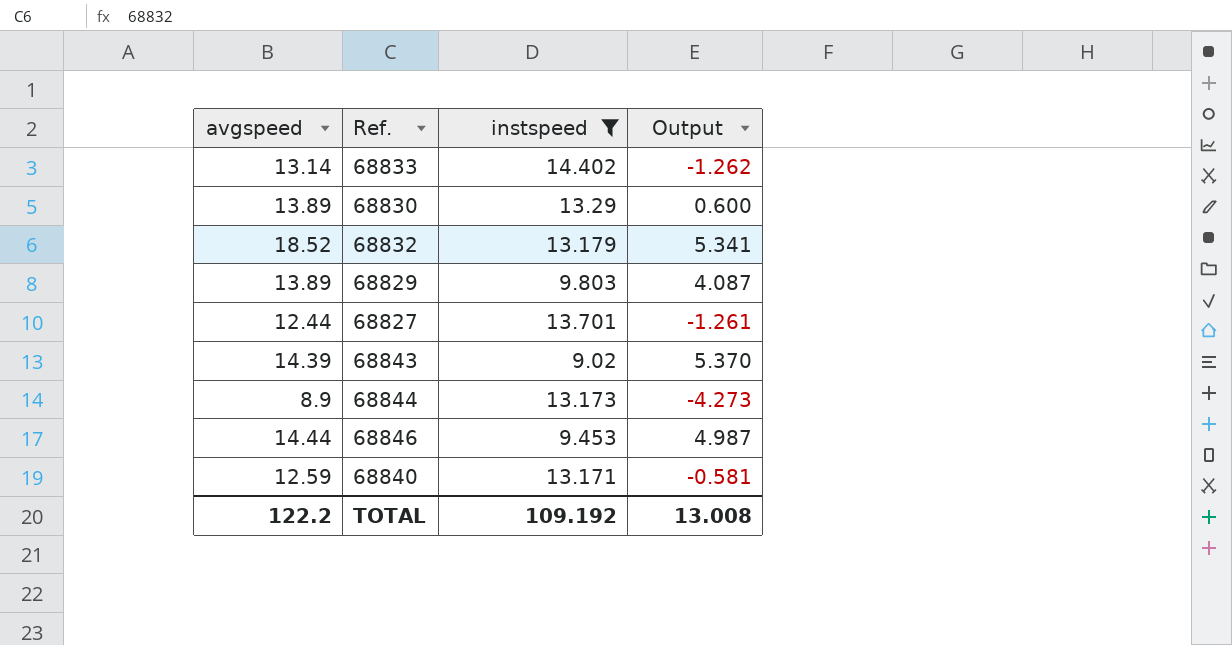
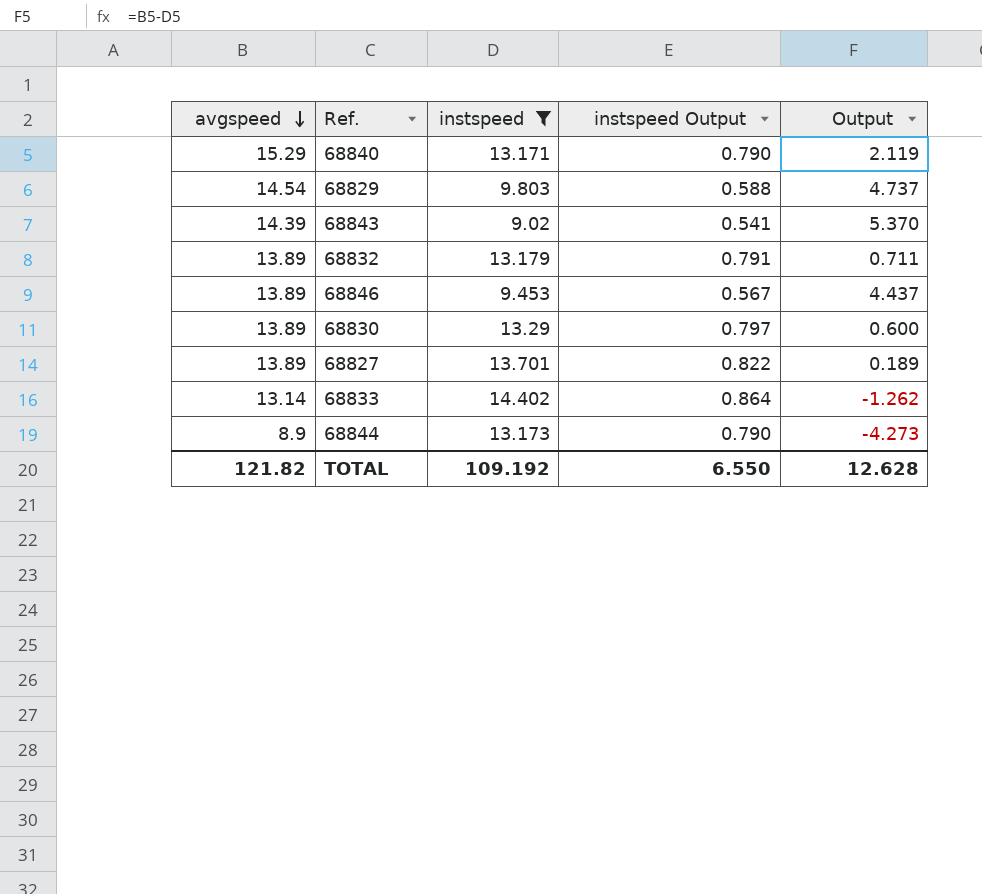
row order: none -> avgspeed descending
column instspeed Output | formula: none -> [instspeed] * 0.06
68840 | avgspeed: 12.59 -> 15.29
68840 | Output: -0.581 -> 2.119
68829 | avgspeed: 13.89 -> 14.54
68829 | Output: 4.087 -> 4.737
68832 | avgspeed: 18.52 -> 13.89
68832 | Output: 5.341 -> 0.711
68846 | avgspeed: 14.44 -> 13.89
68846 | Output: 4.987 -> 4.437
68827 | avgspeed: 12.44 -> 13.89
68827 | Output: -1.261 -> 0.189
TOTAL | avgspeed: 122.2 -> 121.82
TOTAL | Output: 13.008 -> 12.628

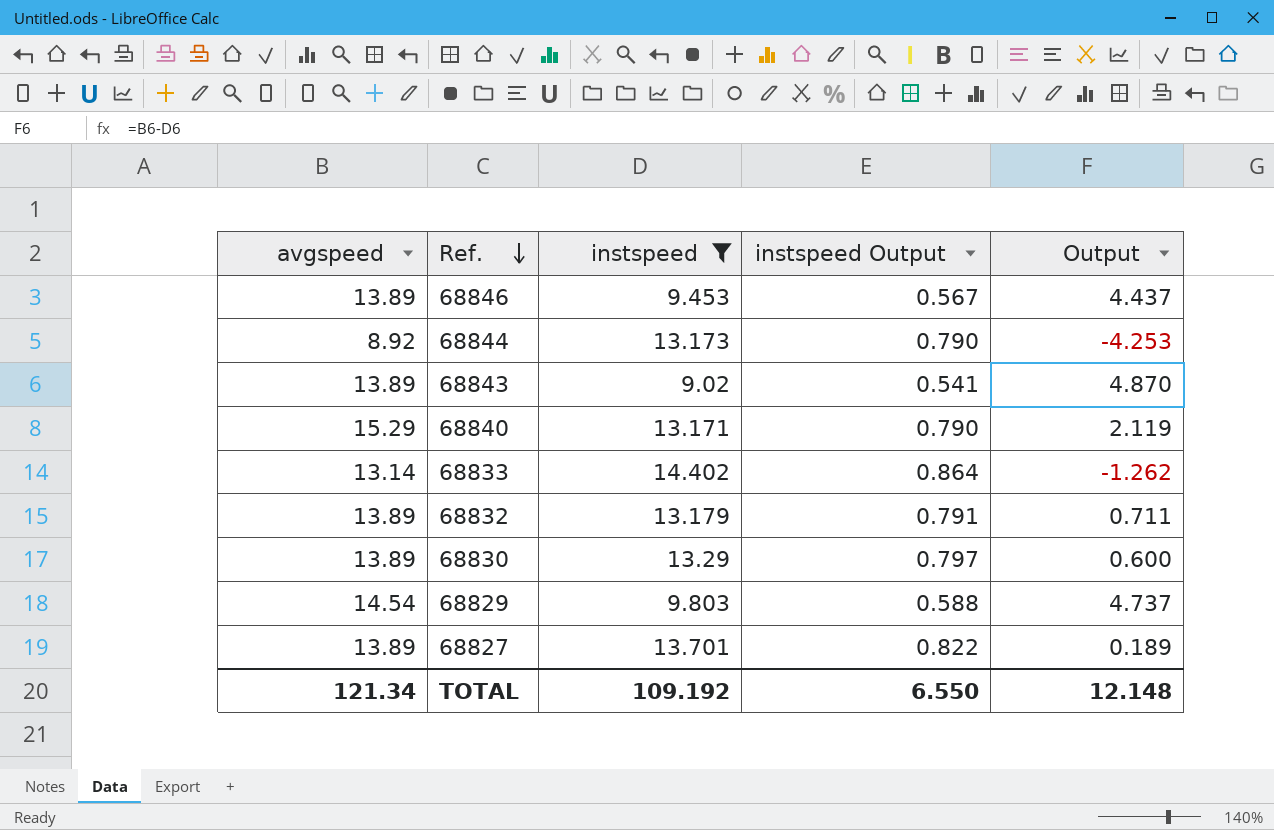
row order: avgspeed descending -> Ref. descending
68844 | avgspeed: 8.9 -> 8.92
68844 | Output: -4.273 -> -4.253
68843 | avgspeed: 14.39 -> 13.89
68843 | Output: 5.370 -> 4.870
TOTAL | avgspeed: 121.82 -> 121.34
TOTAL | Output: 12.628 -> 12.148

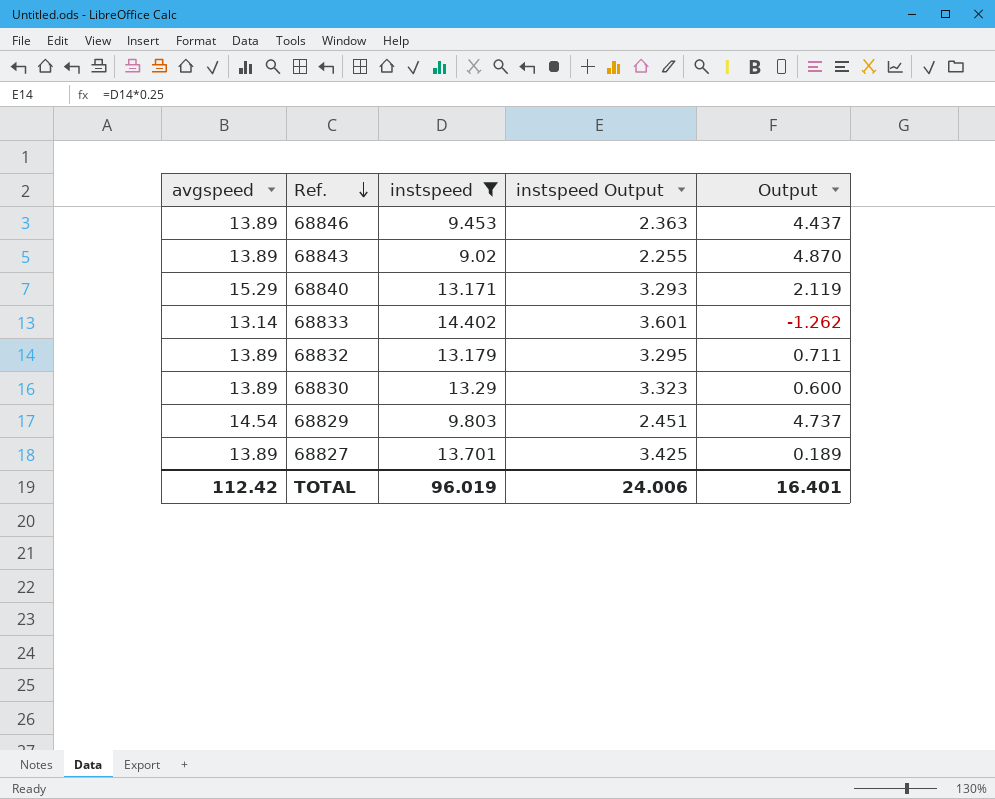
column instspeed Output | formula: [instspeed] * 0.06 -> [instspeed] * 0.25
row 68844: 8.92 | 13.173 | 0.790 | -4.253 -> none
TOTAL | avgspeed: 121.34 -> 112.42
TOTAL | instspeed: 109.192 -> 96.019
TOTAL | instspeed Output: 6.550 -> 24.006
TOTAL | Output: 12.148 -> 16.401

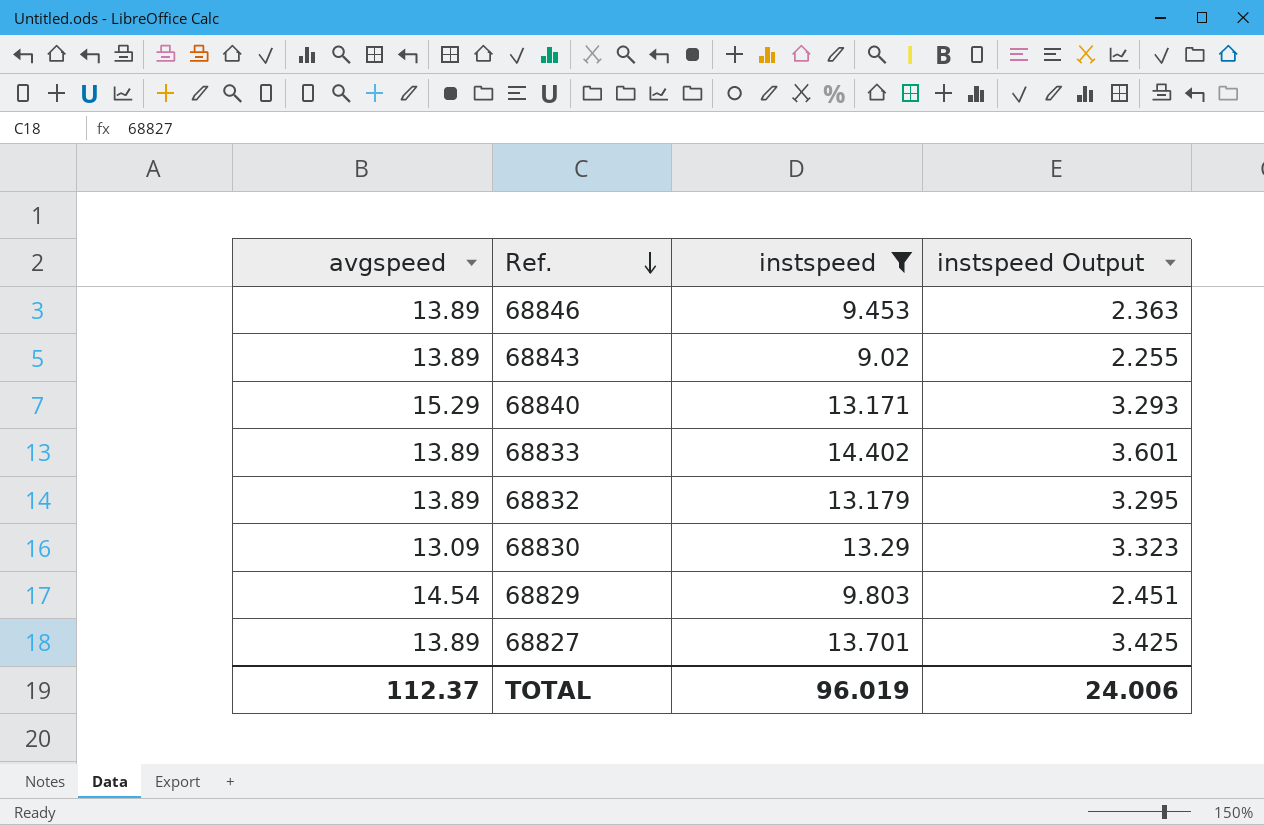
column Output | formula: [avgspeed] - [instspeed] -> none
68833 | avgspeed: 13.14 -> 13.89
68830 | avgspeed: 13.89 -> 13.09
TOTAL | avgspeed: 112.42 -> 112.37

